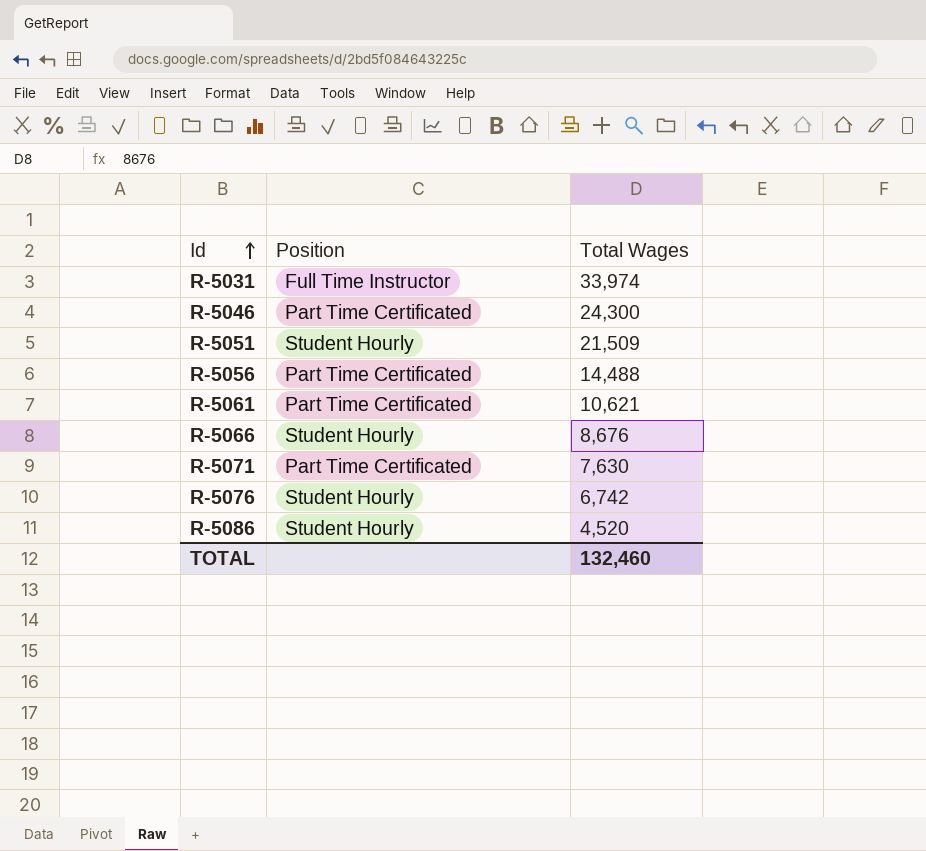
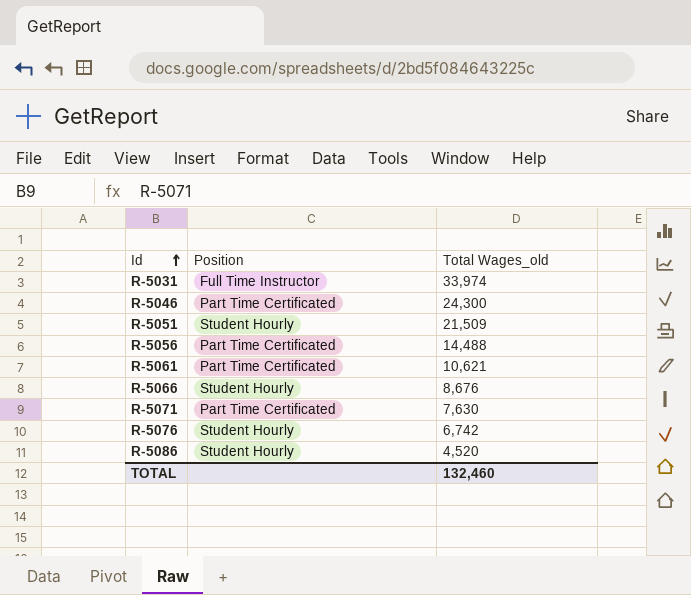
column name: Total Wages -> Total Wages_old

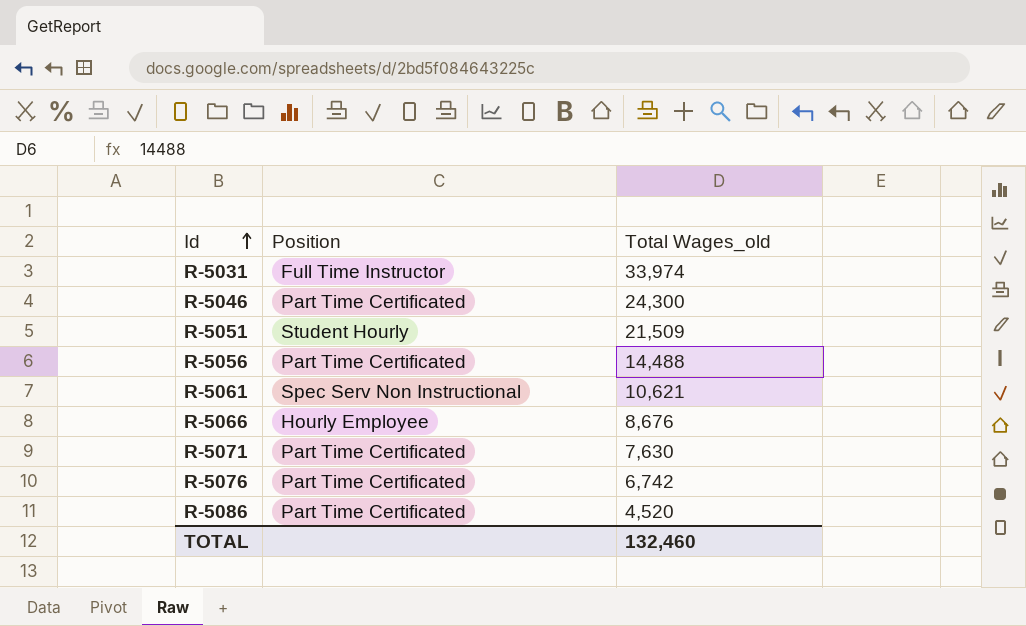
R-5061 | Position: Part Time Certificated -> Spec Serv Non Instructional
R-5066 | Position: Student Hourly -> Hourly Employee
R-5076 | Position: Student Hourly -> Part Time Certificated
R-5086 | Position: Student Hourly -> Part Time Certificated

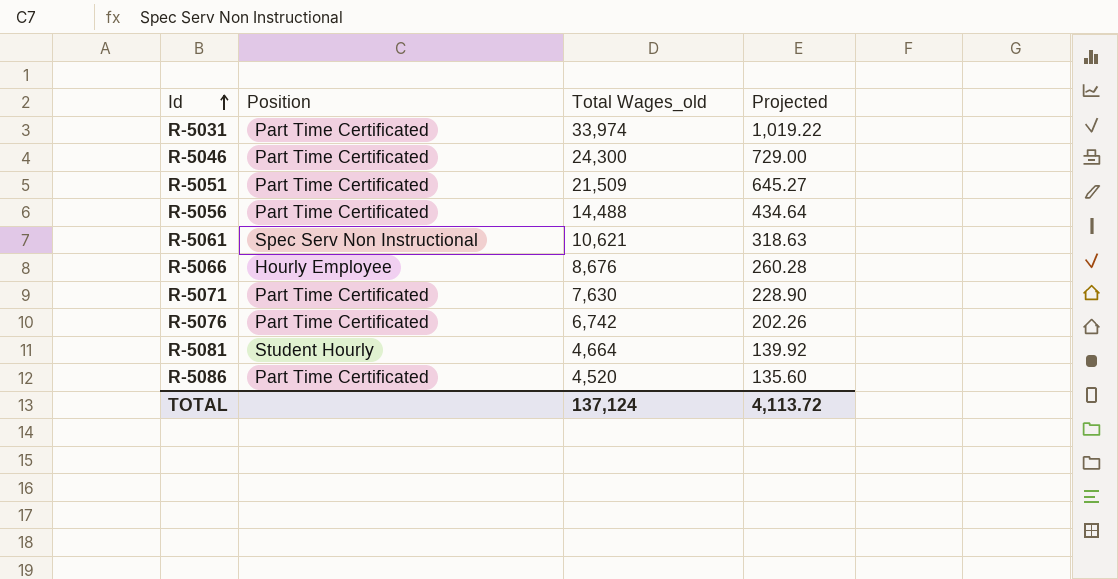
column Projected | formula: none -> [Total Wages_old] * 0.03
R-5031 | Position: Full Time Instructor -> Part Time Certificated
R-5051 | Position: Student Hourly -> Part Time Certificated
row R-5081: none -> Student Hourly | 4,664 | 139.92
TOTAL | Total Wages_old: 132,460 -> 137,124

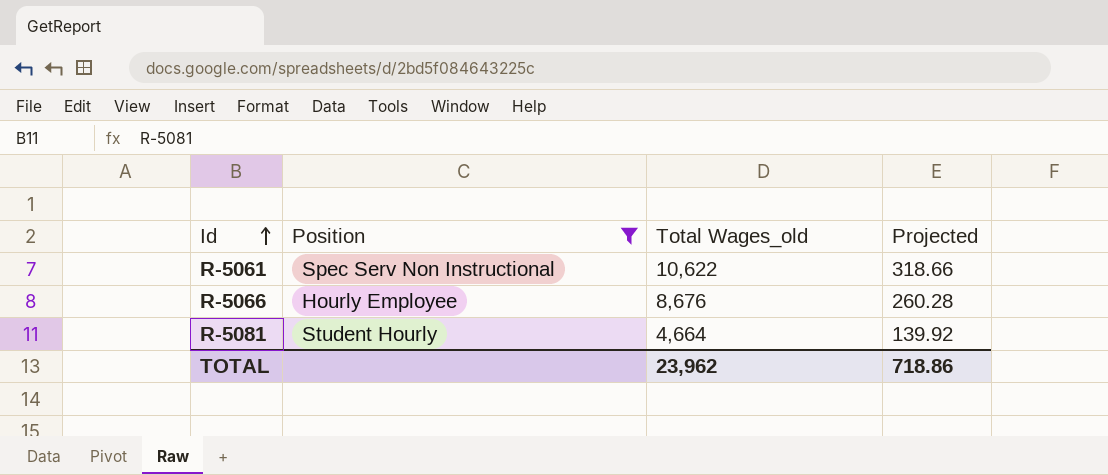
filter: none -> Position != Part Time Certificated
R-5061 | Total Wages_old: 10,621 -> 10,622
R-5061 | Projected: 318.63 -> 318.66
TOTAL | Total Wages_old: 137,124 -> 23,962
TOTAL | Projected: 4,113.72 -> 718.86

